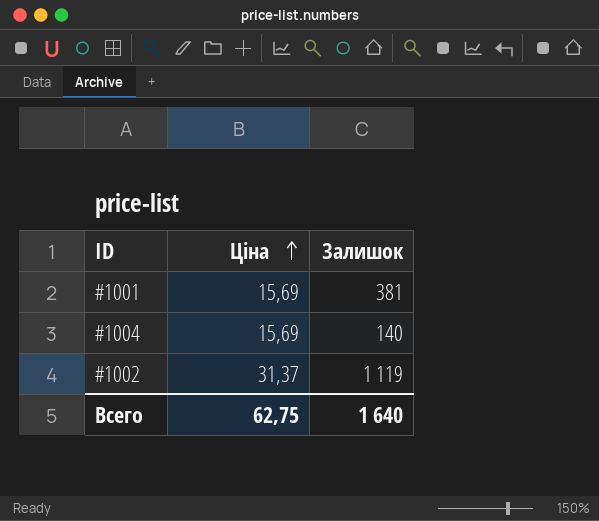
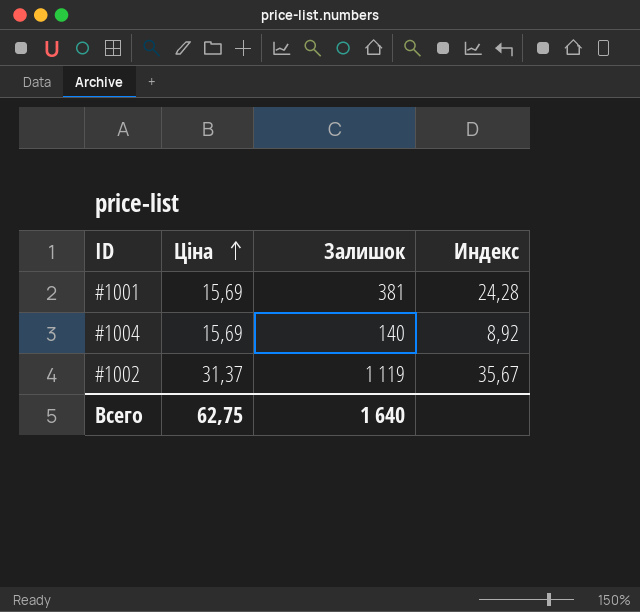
column Индекс | formula: none -> [Залишок] / [Ціна]

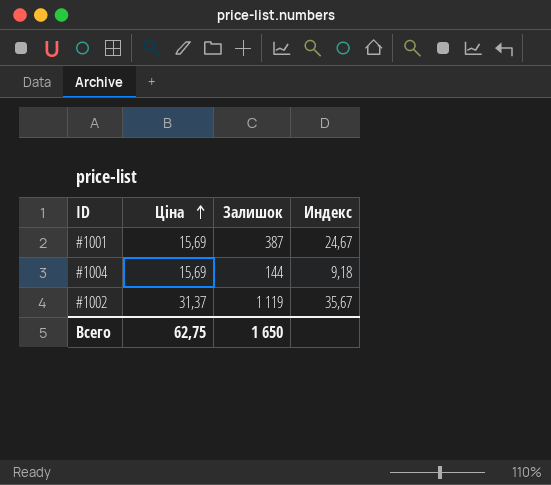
#1001 | Залишок: 381 -> 387
#1001 | Индекс: 24,28 -> 24,67
#1004 | Залишок: 140 -> 144
#1004 | Индекс: 8,92 -> 9,18
Всего | Залишок: 1 640 -> 1 650

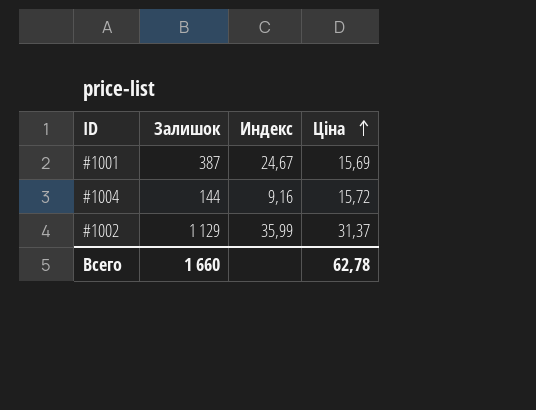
column Ціна | position: 2 -> 4
#1004 | Индекс: 9,18 -> 9,16
#1004 | Ціна: 15,69 -> 15,72
#1002 | Залишок: 1 119 -> 1 129
#1002 | Индекс: 35,67 -> 35,99
Всего | Залишок: 1 650 -> 1 660
Всего | Ціна: 62,75 -> 62,78

